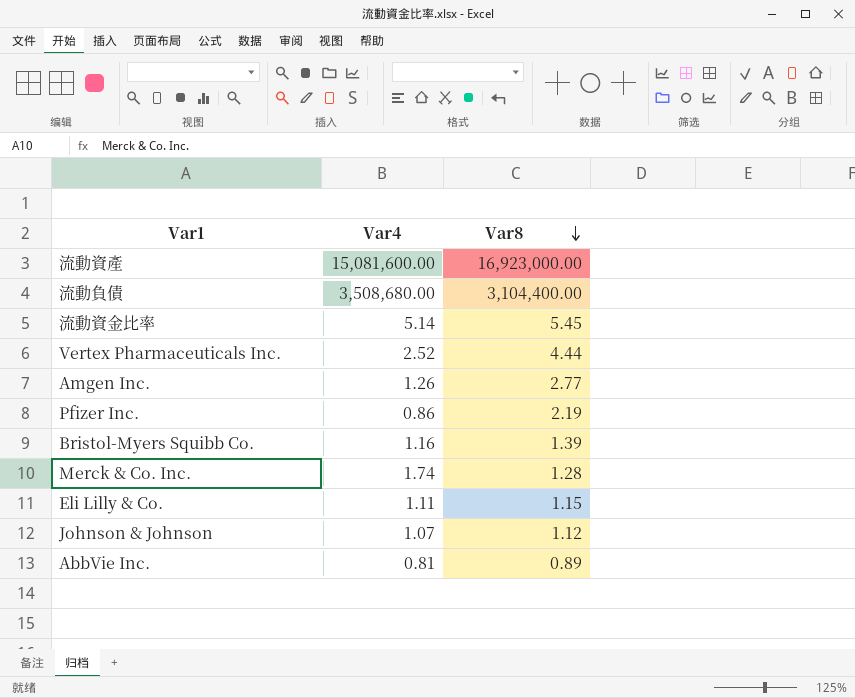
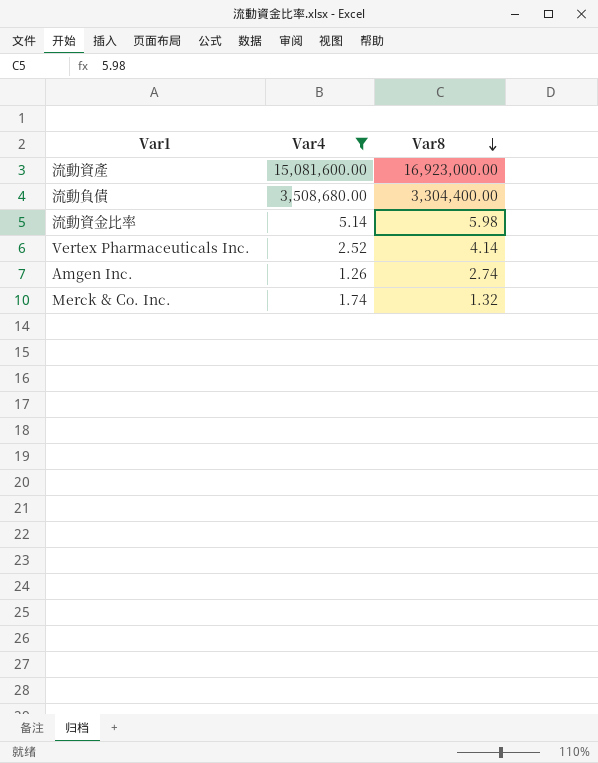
filter: none -> Var4 >= 1.26
流動負債 | Var8: 3,104,400.00 -> 3,304,400.00
流動資金比率 | Var8: 5.45 -> 5.98
Vertex Pharmaceuticals Inc. | Var8: 4.44 -> 4.14
Amgen Inc. | Var8: 2.77 -> 2.74
Merck & Co. Inc. | Var8: 1.28 -> 1.32

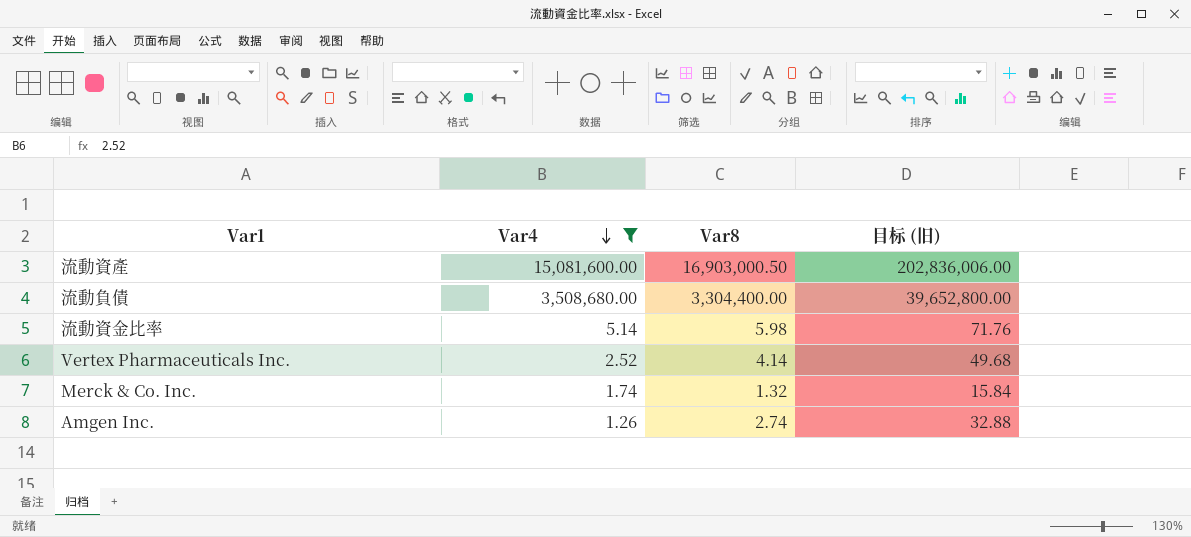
row order: Var8 descending -> Var4 descending
column 目标 (旧) | formula: none -> [Var8] * 12
流動資產 | Var8: 16,923,000.00 -> 16,903,000.50

